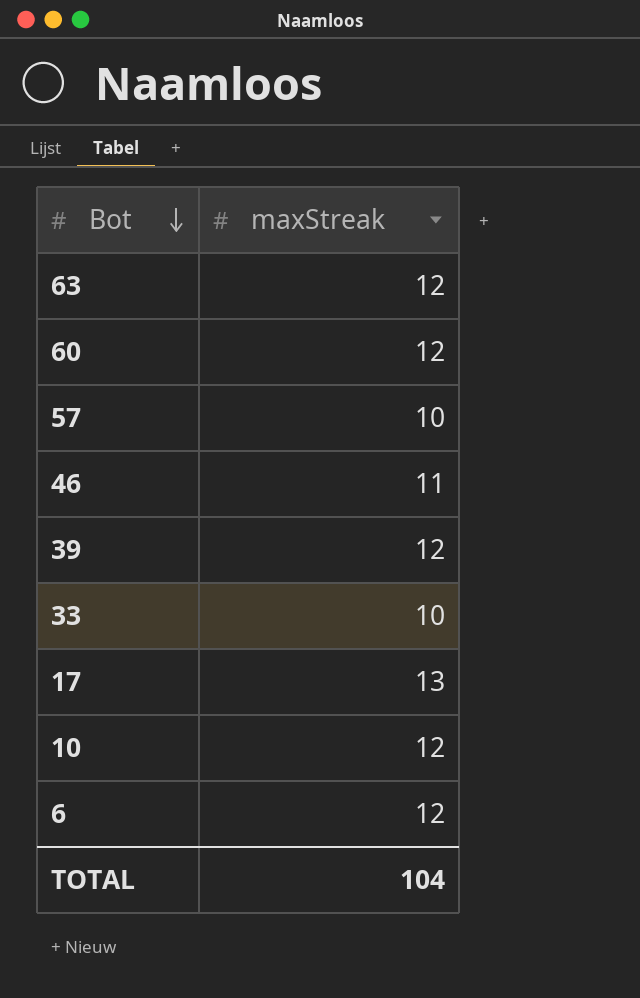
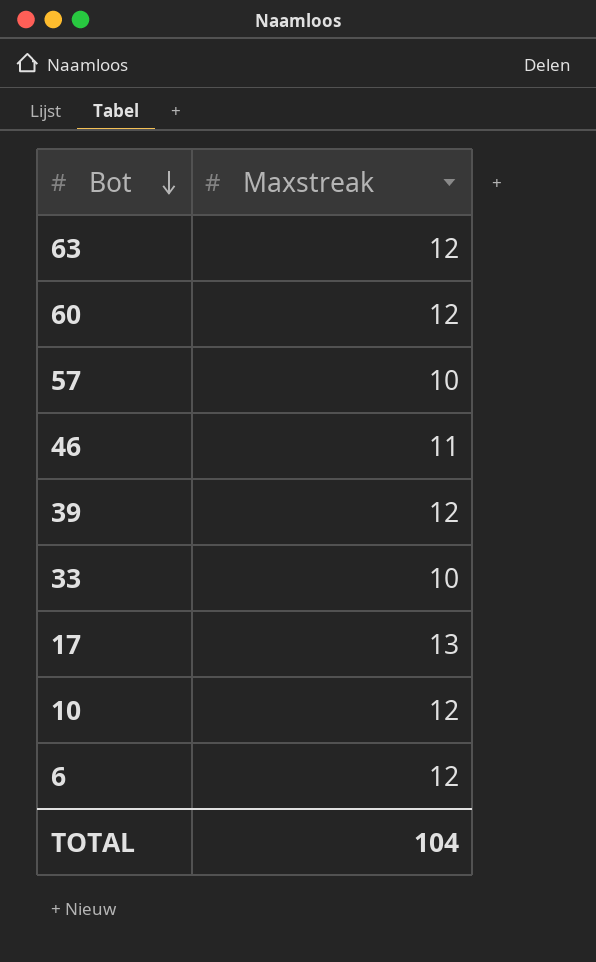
column name: maxStreak -> Maxstreak

